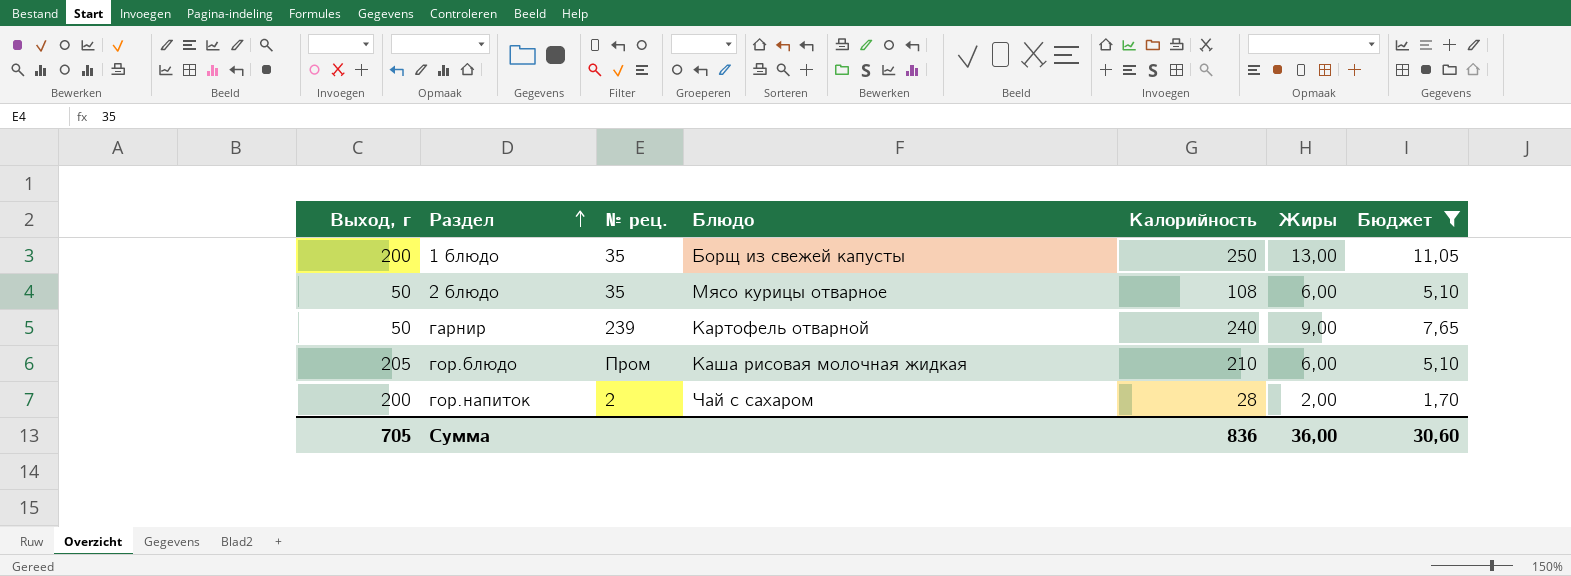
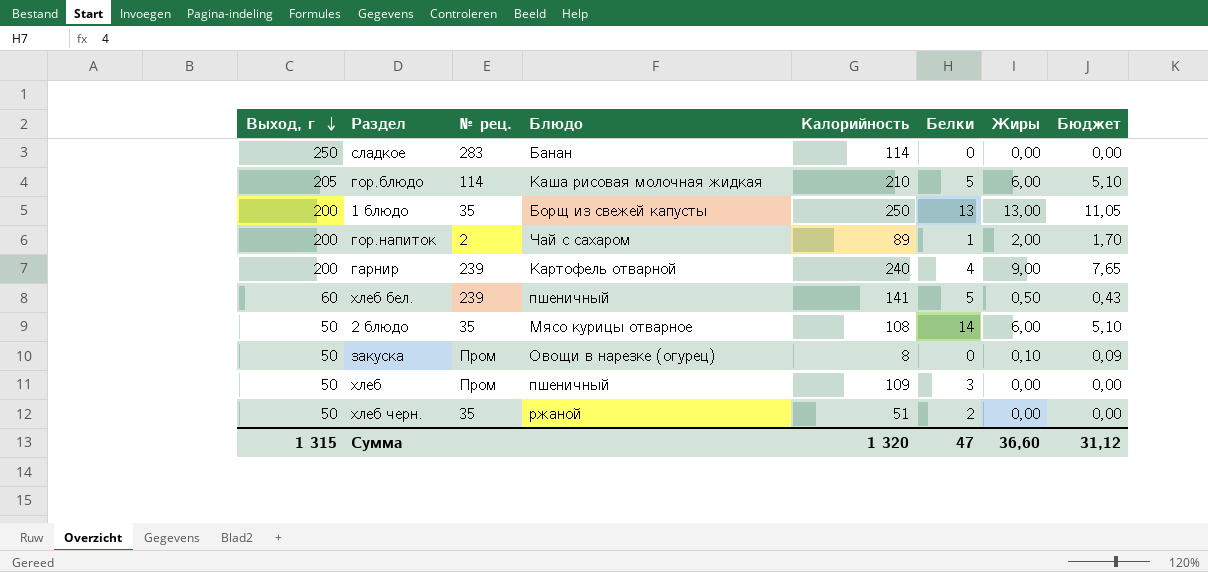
filter: Бюджет >= 1,70 -> none
row order: Раздел ascending -> Выход, г descending
column Белки | position: none -> 6
гор.блюдо | № рец.: Пром -> 114
гор.напиток | Калорийность: 28 -> 89
гарнир | Выход, г: 50 -> 200
Сумма | Выход, г: 705 -> 1 315
Сумма | Калорийность: 836 -> 1 320
Сумма | Жиры: 36,00 -> 36,60
Сумма | Бюджет: 30,60 -> 31,12

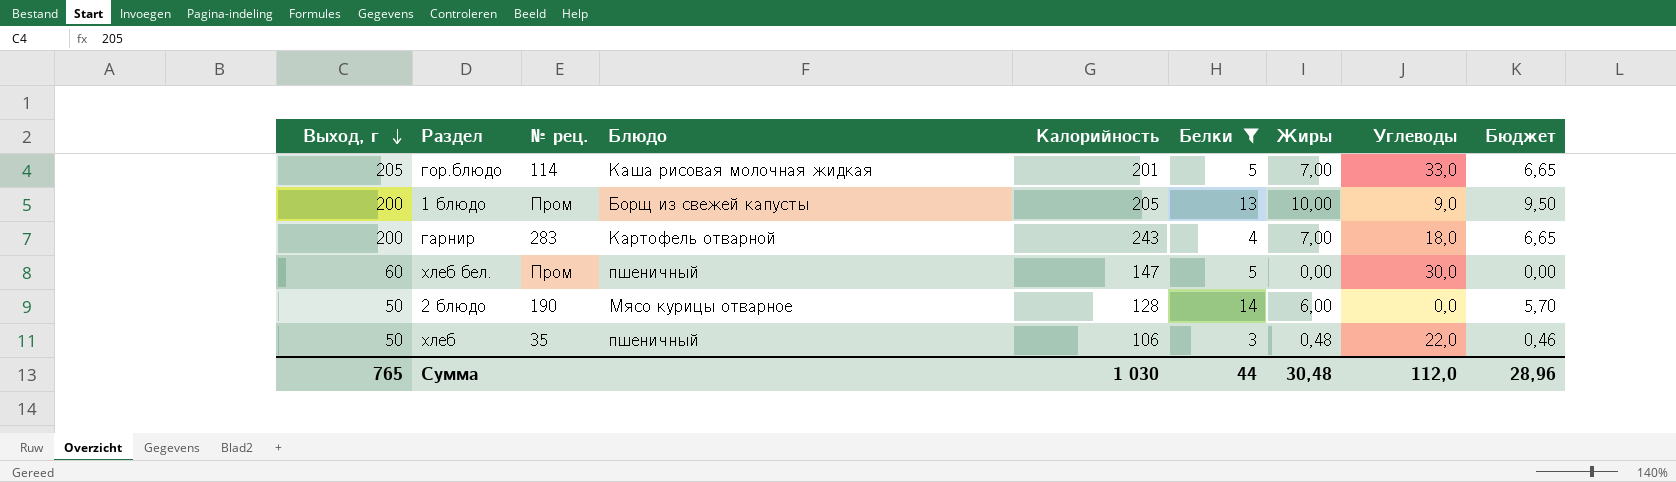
filter: none -> Белки >= 3
column Углеводы | position: none -> 8
column Бюджет | formula: [Жиры] * 0,85 -> [Жиры] * 0,95
гор.блюдо | Калорийность: 210 -> 201
гор.блюдо | Жиры: 6,00 -> 7,00
1 блюдо | № рец.: 35 -> Пром
1 блюдо | Калорийность: 250 -> 205
1 блюдо | Жиры: 13,00 -> 10,00
гарнир | № рец.: 239 -> 283
гарнир | Калорийность: 240 -> 243
гарнир | Жиры: 9,00 -> 7,00
хлеб бел. | № рец.: 239 -> Пром
хлеб бел. | Калорийность: 141 -> 147
хлеб бел. | Жиры: 0,50 -> 0,00
2 блюдо | № рец.: 35 -> 190
2 блюдо | Калорийность: 108 -> 128
хлеб | № рец.: Пром -> 35
хлеб | Калорийность: 109 -> 106
хлеб | Жиры: 0,00 -> 0,48
Сумма | Выход, г: 1 315 -> 765
Сумма | Калорийность: 1 320 -> 1 030
Сумма | Белки: 47 -> 44
Сумма | Жиры: 36,60 -> 30,48
Сумма | Бюджет: 31,12 -> 28,96

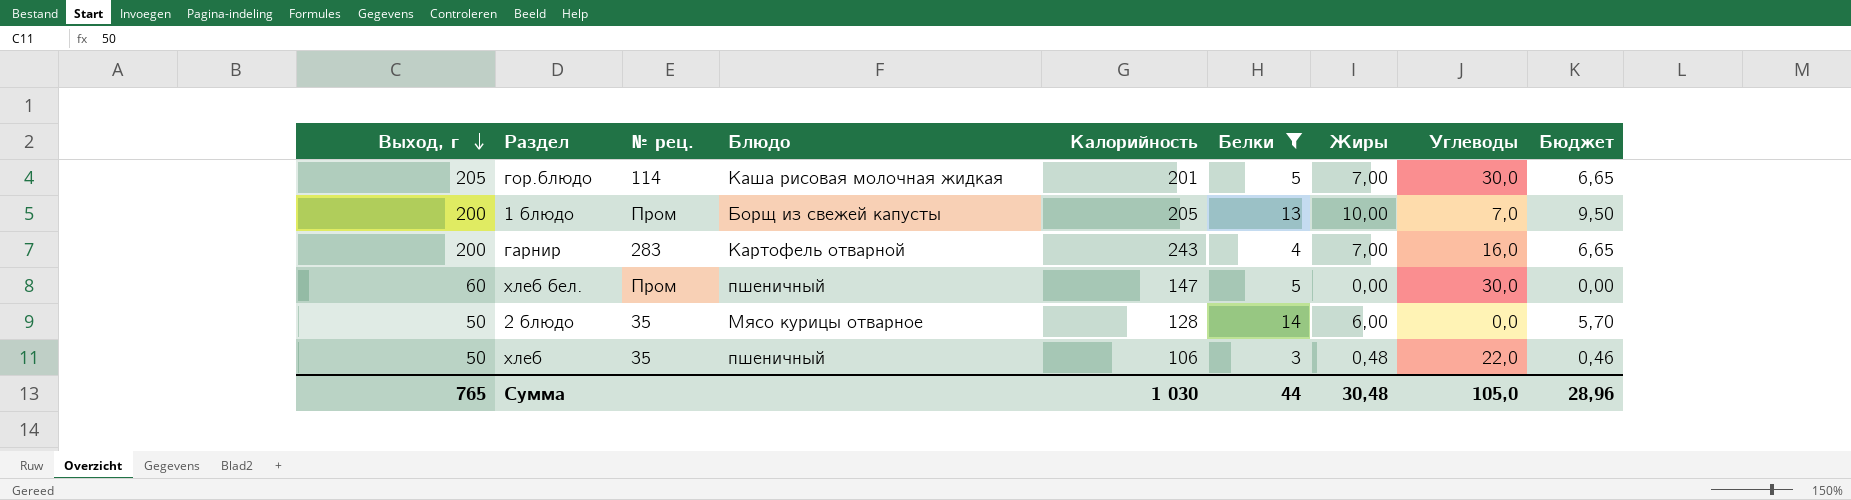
гор.блюдо | Углеводы: 33,0 -> 30,0
1 блюдо | Углеводы: 9,0 -> 7,0
гарнир | Углеводы: 18,0 -> 16,0
2 блюдо | № рец.: 190 -> 35
Сумма | Углеводы: 112,0 -> 105,0

